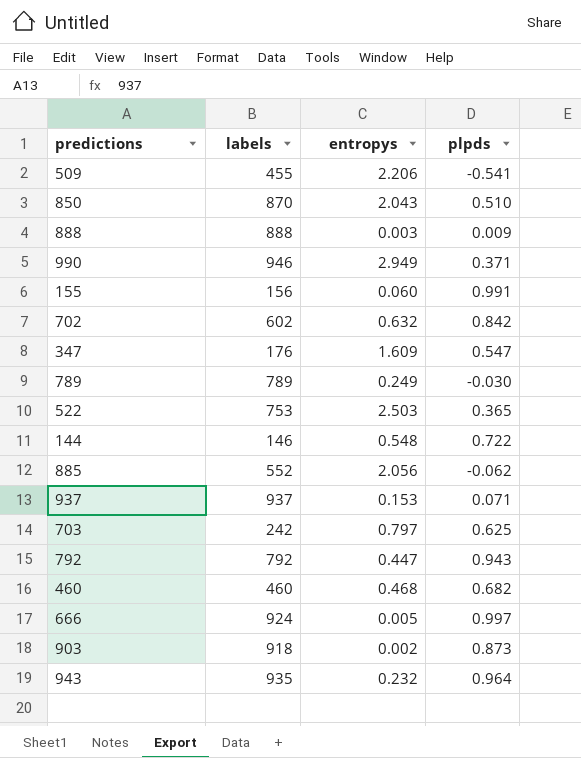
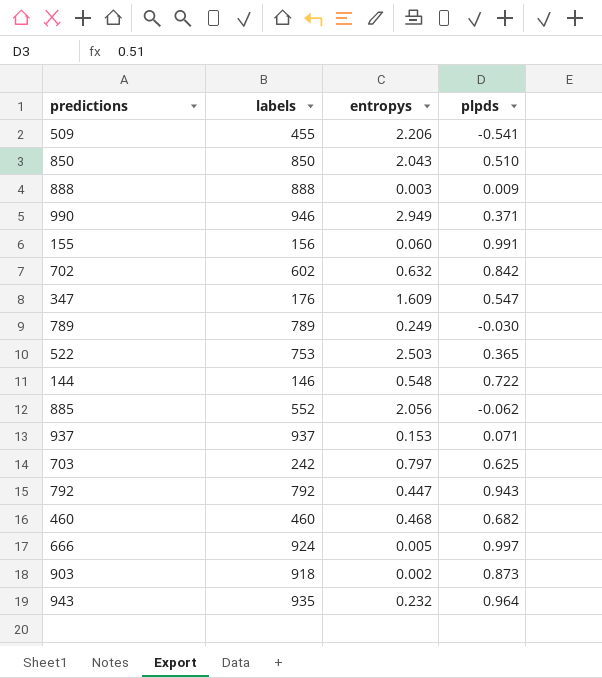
850 | labels: 870 -> 850

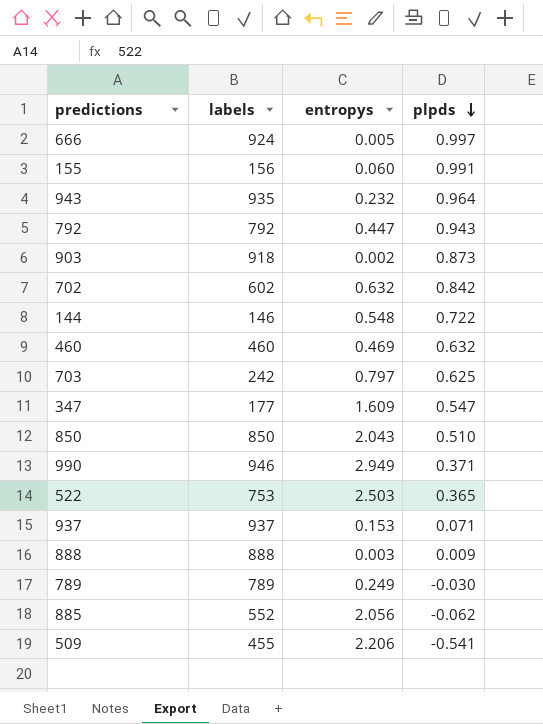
row order: none -> plpds descending
460 | entropys: 0.468 -> 0.469
460 | plpds: 0.682 -> 0.632
347 | labels: 176 -> 177

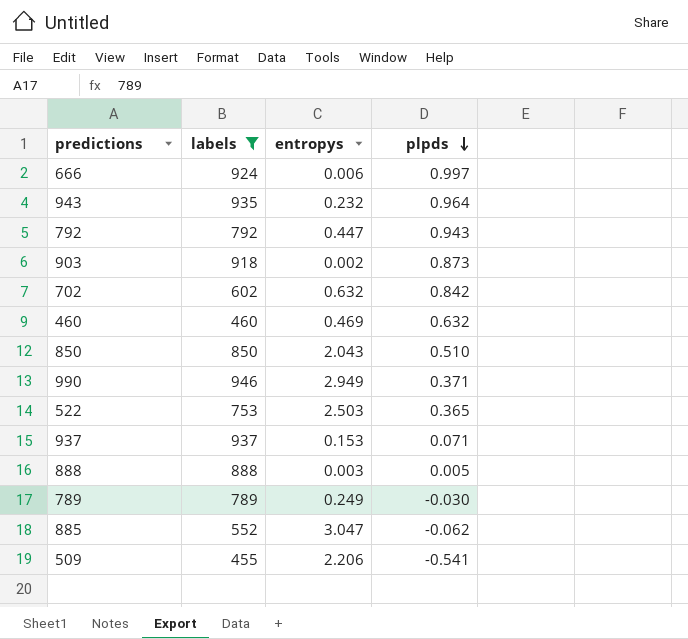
filter: none -> labels >= 455
666 | entropys: 0.005 -> 0.006
888 | plpds: 0.009 -> 0.005
885 | entropys: 2.056 -> 3.047

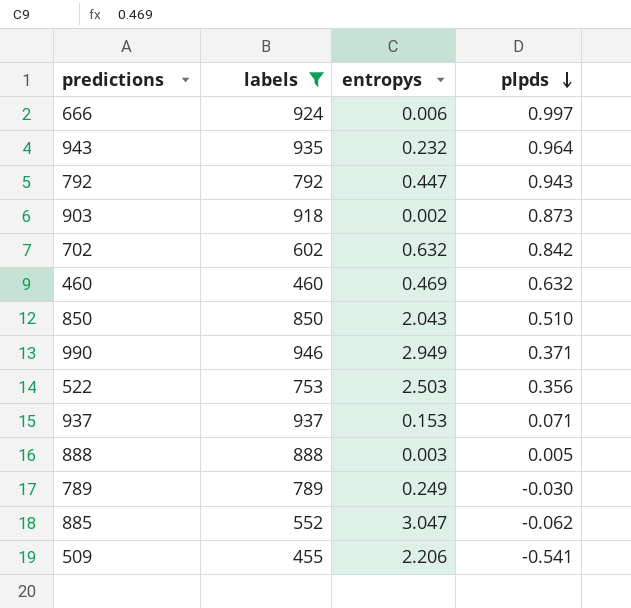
522 | plpds: 0.365 -> 0.356

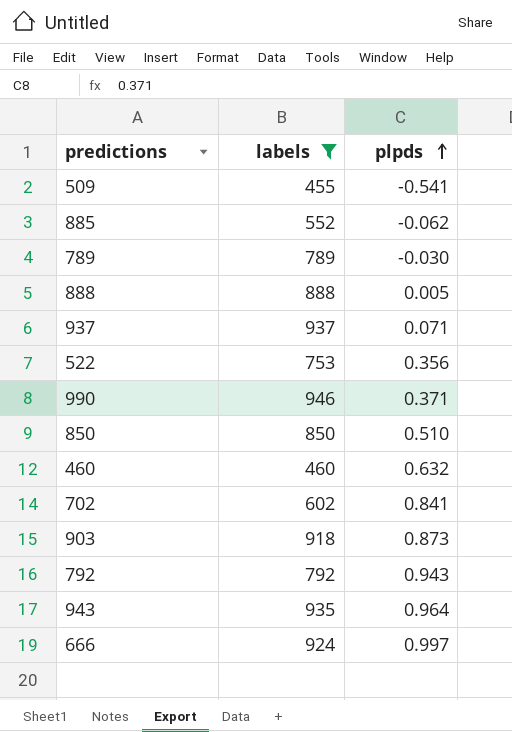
row order: plpds descending -> plpds ascending
column entropys | position: 3 -> none
702 | plpds: 0.842 -> 0.841

